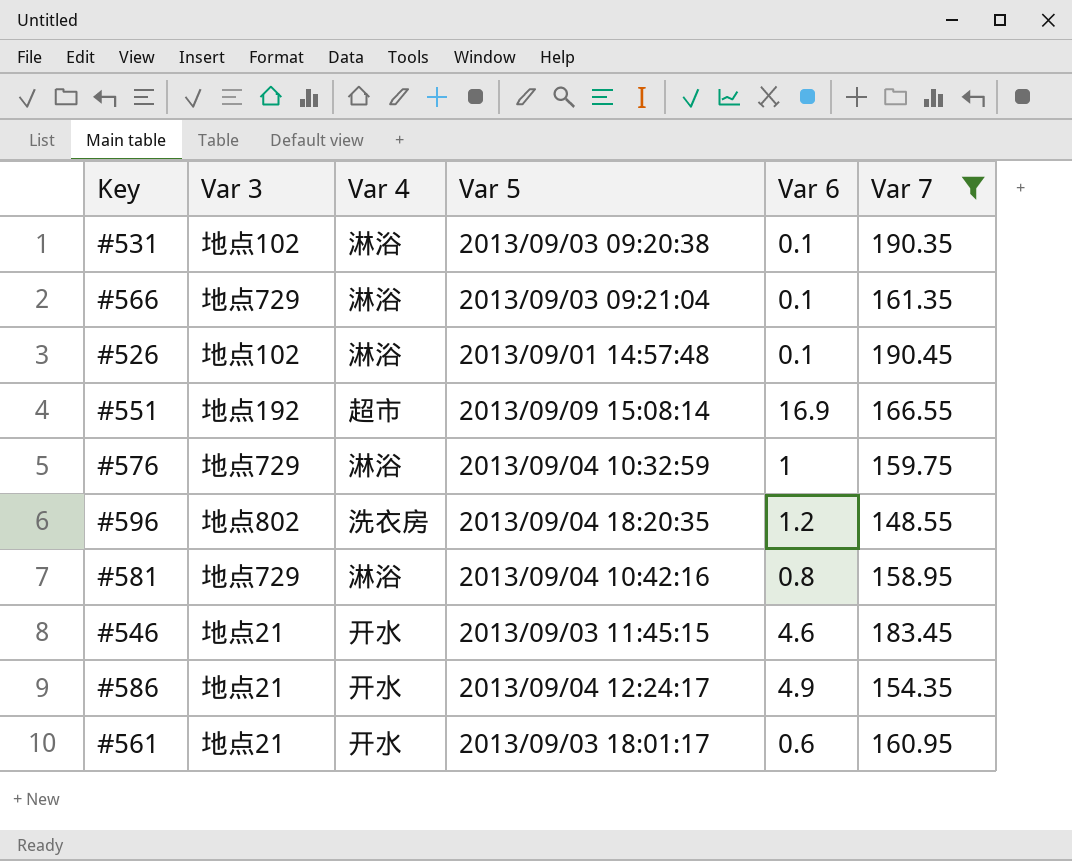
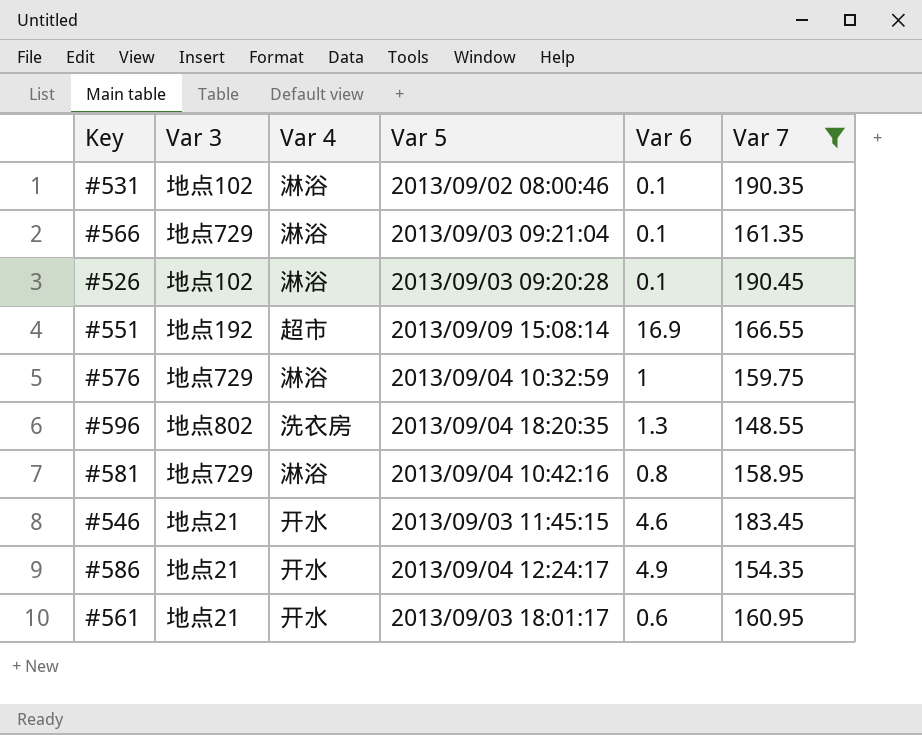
#531 | Var 5: 2013/09/03 09:20:38 -> 2013/09/02 08:00:46
#526 | Var 5: 2013/09/01 14:57:48 -> 2013/09/03 09:20:28
#596 | Var 6: 1.2 -> 1.3

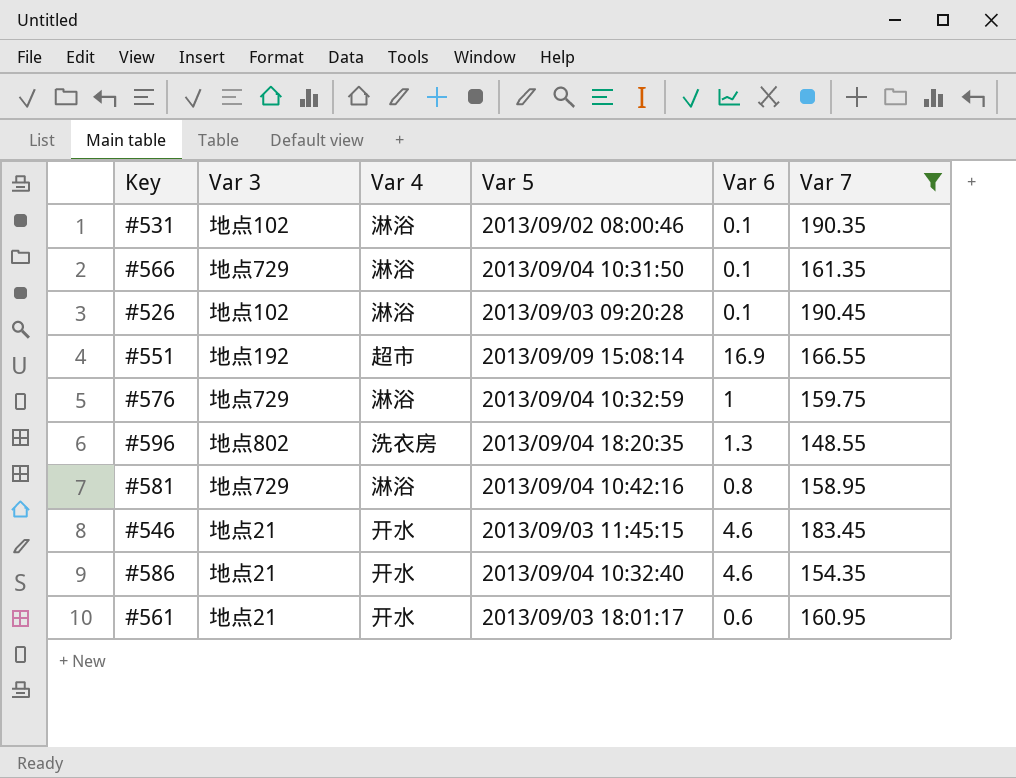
#566 | Var 5: 2013/09/03 09:21:04 -> 2013/09/04 10:31:50
#586 | Var 5: 2013/09/04 12:24:17 -> 2013/09/04 10:32:40
#586 | Var 6: 4.9 -> 4.6

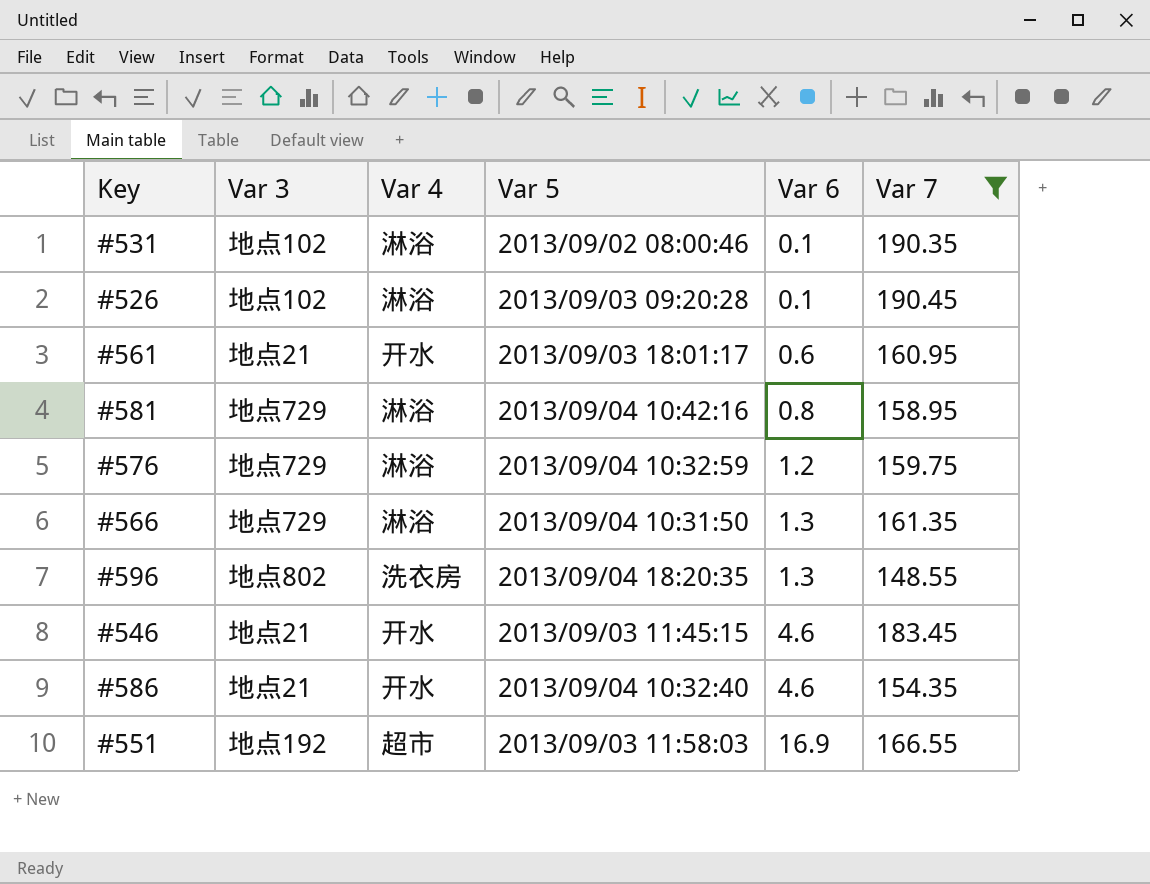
row order: none -> Var 6 ascending
#576 | Var 6: 1 -> 1.2
#566 | Var 6: 0.1 -> 1.3
#551 | Var 5: 2013/09/09 15:08:14 -> 2013/09/03 11:58:03

